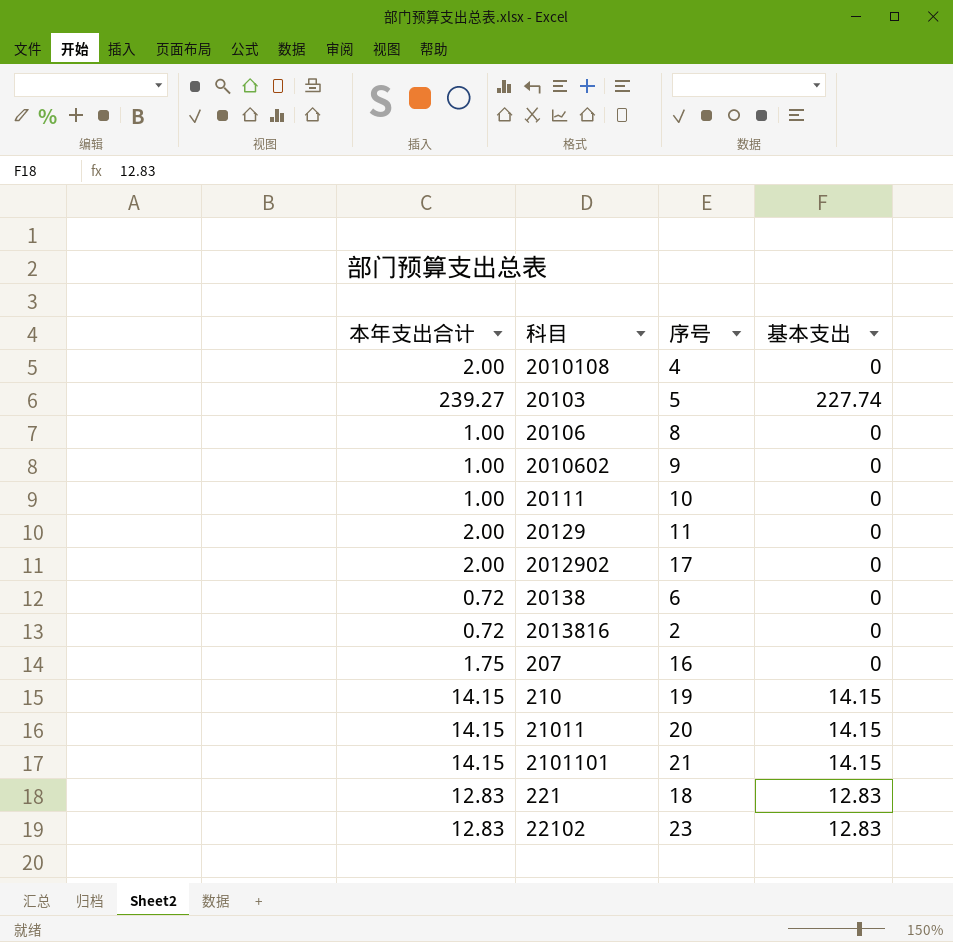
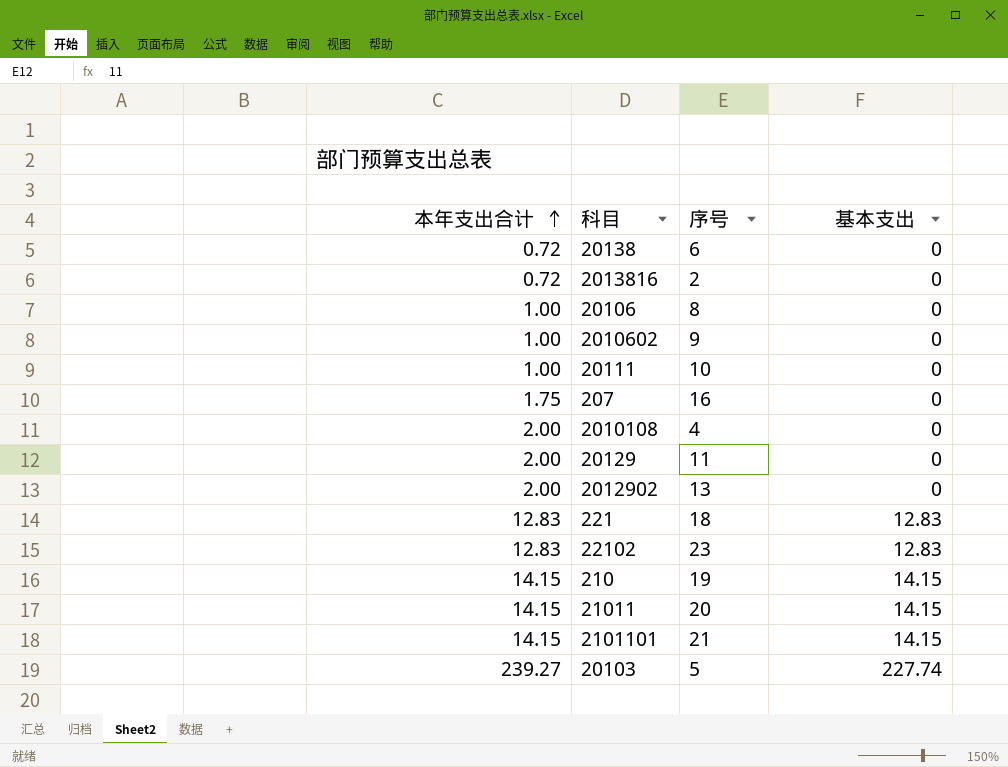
row order: none -> 本年支出合计 ascending
2012902 | 序号: 17 -> 13

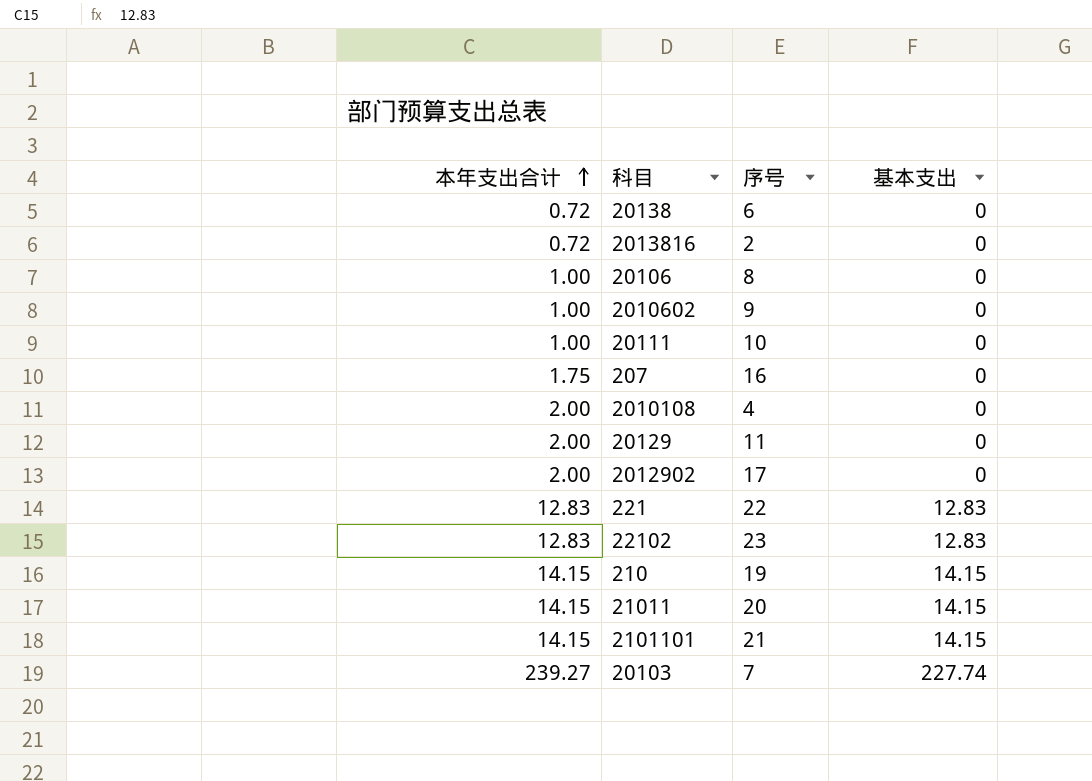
2012902 | 序号: 13 -> 17
221 | 序号: 18 -> 22
20103 | 序号: 5 -> 7

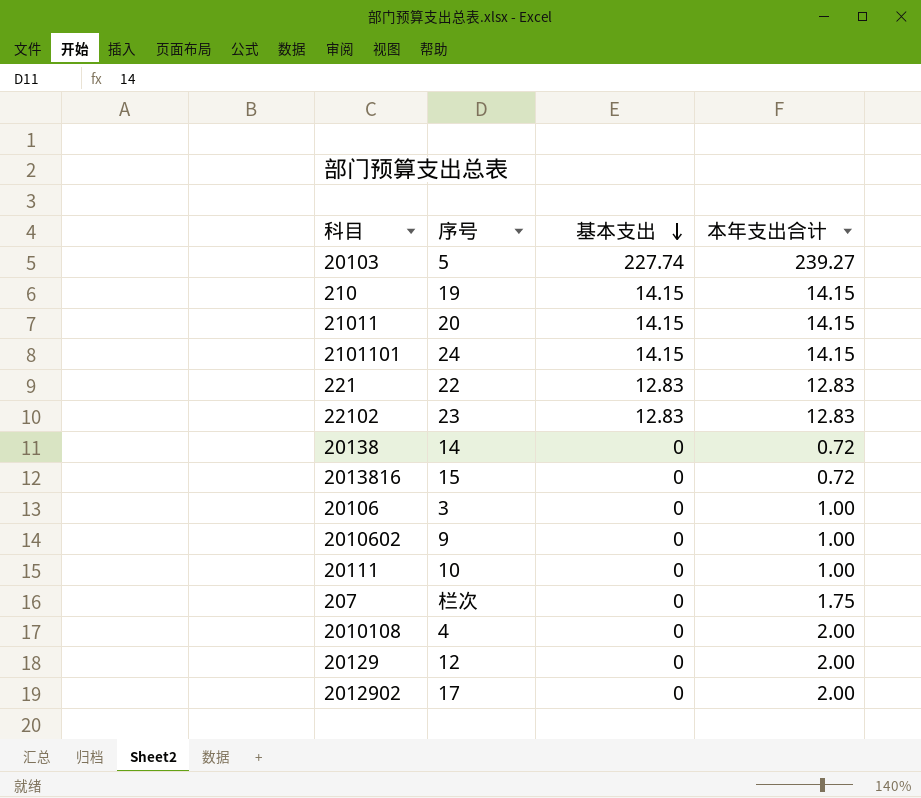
row order: 本年支出合计 ascending -> 基本支出 descending
column 本年支出合计 | position: 1 -> 4
20103 | 序号: 7 -> 5
2101101 | 序号: 21 -> 24
20138 | 序号: 6 -> 14
2013816 | 序号: 2 -> 15
20106 | 序号: 8 -> 3
207 | 序号: 16 -> 栏次
20129 | 序号: 11 -> 12

